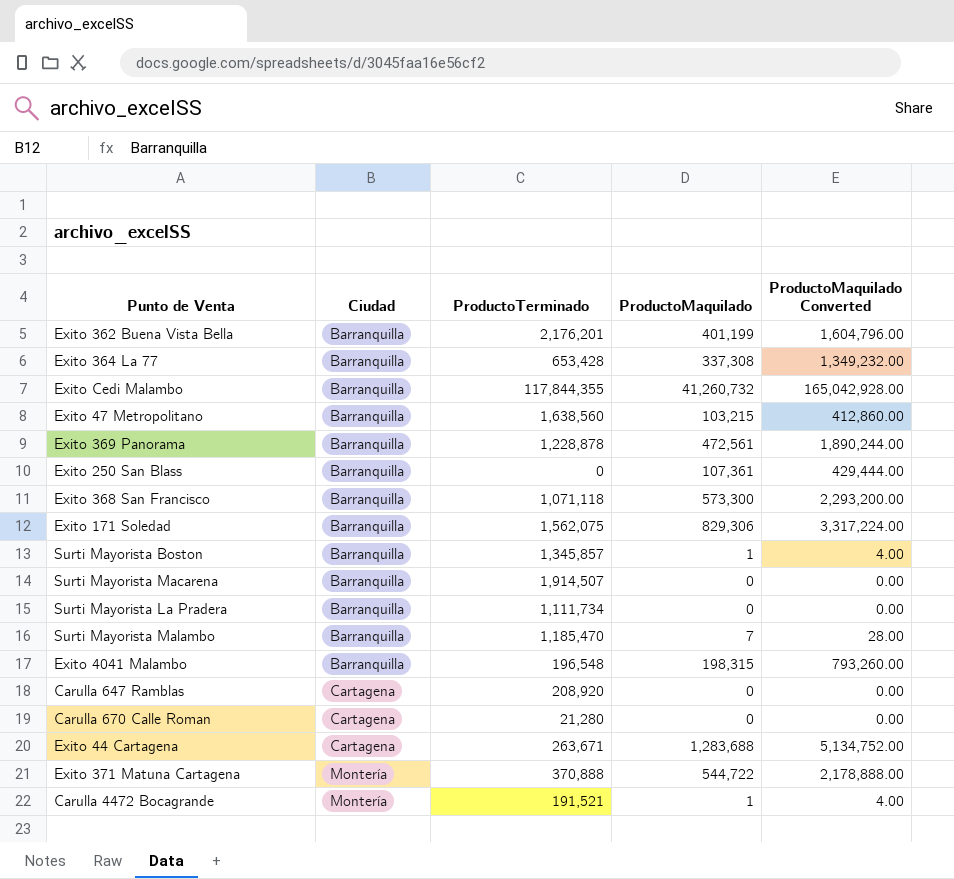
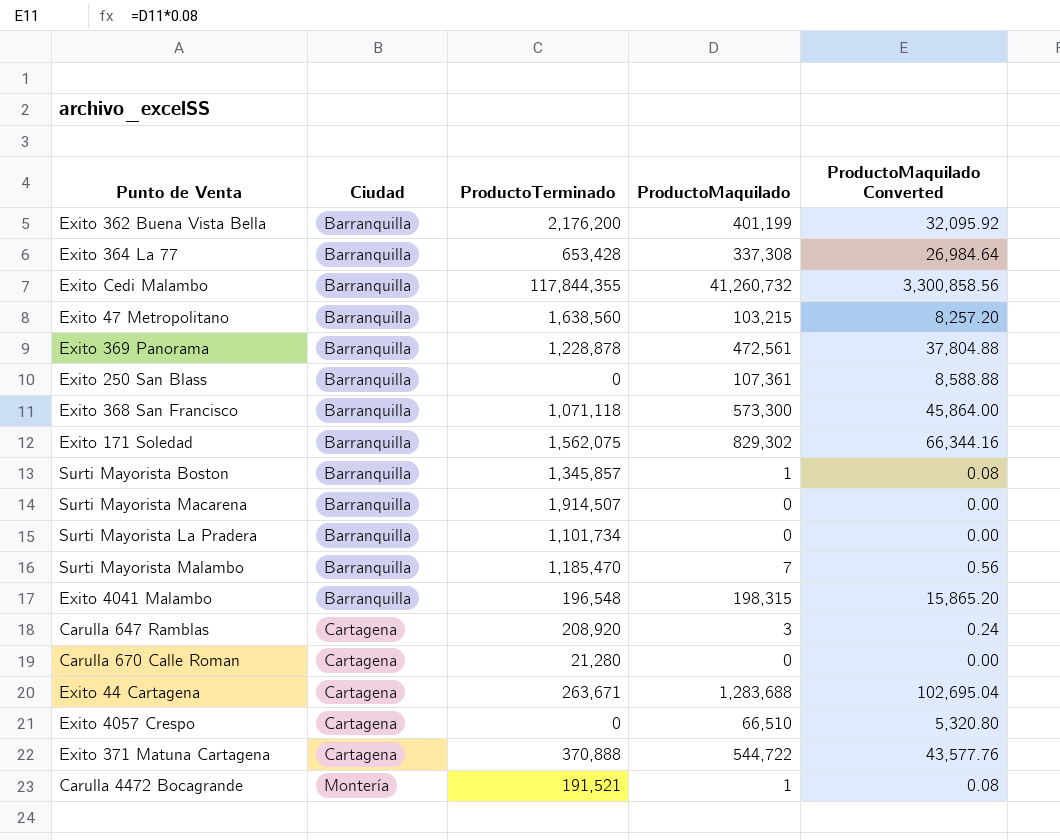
column ProductoMaquilado Converted | formula: [ProductoMaquilado] * 4 -> [ProductoMaquilado] * 0.08
Exito 362 Buena Vista Bella | ProductoTerminado: 2,176,201 -> 2,176,200
Exito 171 Soledad | ProductoMaquilado: 829,306 -> 829,302
Surti Mayorista La Pradera | ProductoTerminado: 1,111,734 -> 1,101,734
Carulla 647 Ramblas | ProductoMaquilado: 0 -> 3
row Exito 4057 Crespo: none -> Cartagena | 0 | 66,510 | 5,320.80
Exito 371 Matuna Cartagena | Ciudad: Montería -> Cartagena

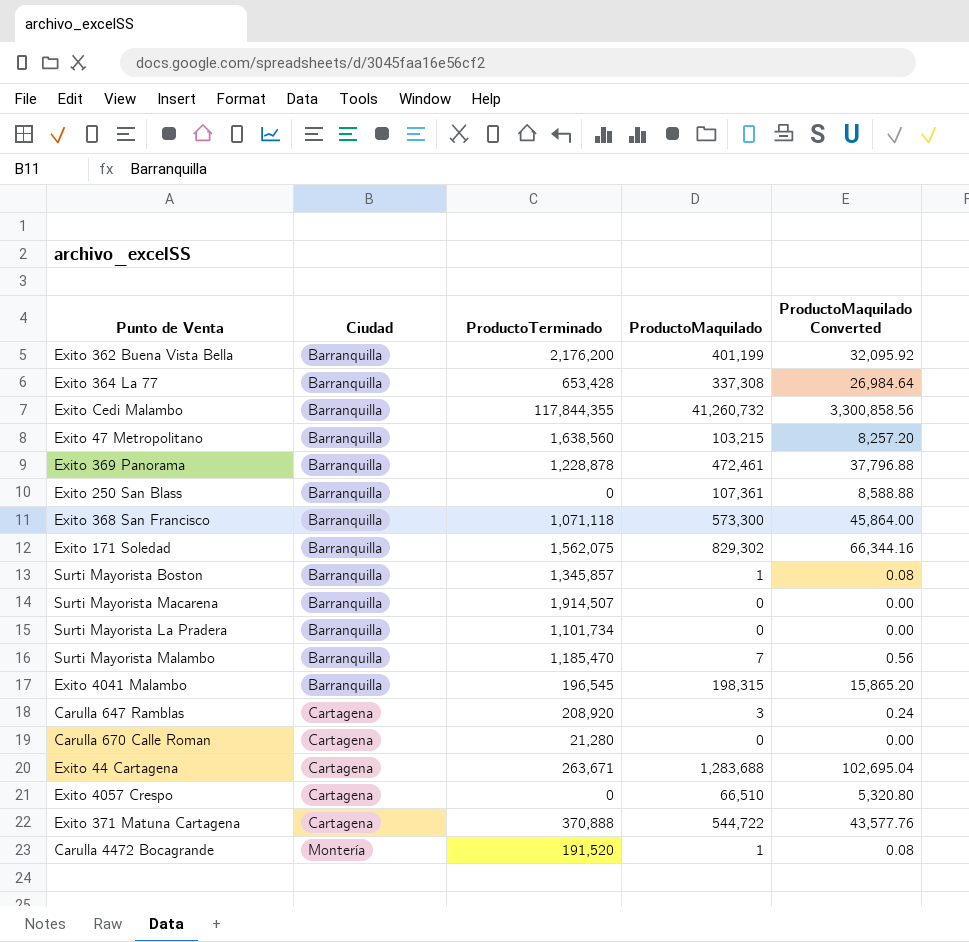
Exito 369 Panorama | ProductoMaquilado: 472,561 -> 472,461
Exito 369 Panorama | ProductoMaquilado Converted: 37,804.88 -> 37,796.88
Exito 4041 Malambo | ProductoTerminado: 196,548 -> 196,545
Carulla 4472 Bocagrande | ProductoTerminado: 191,521 -> 191,520

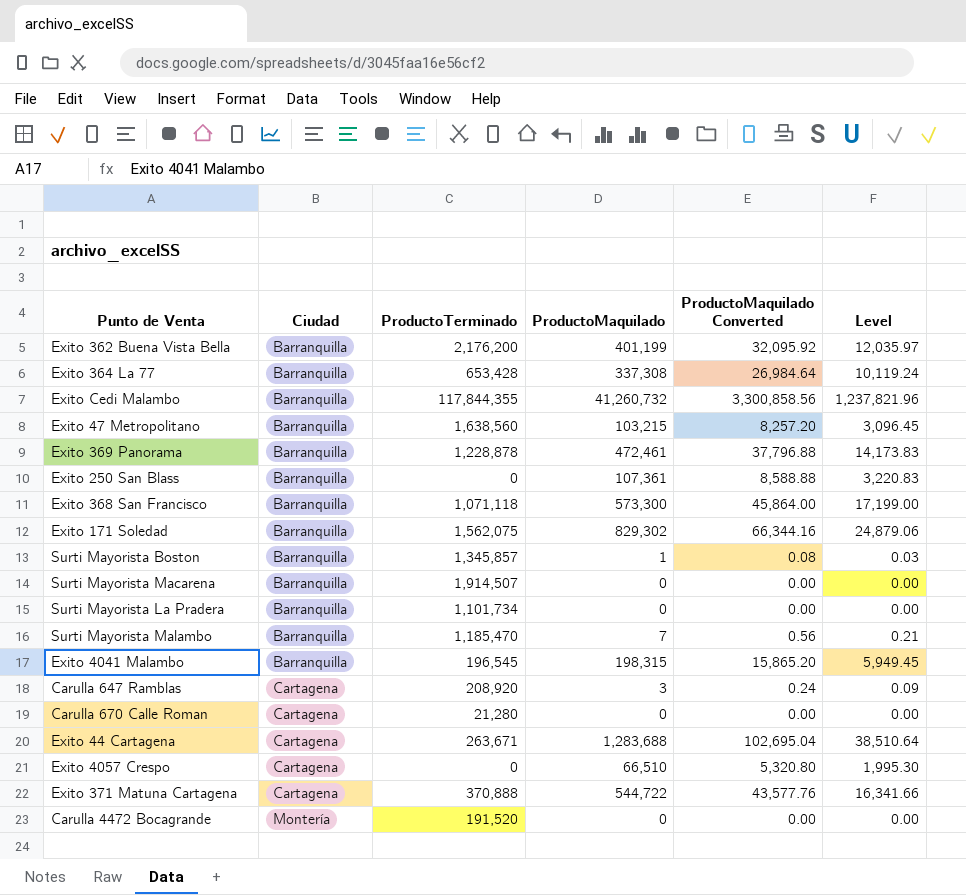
column Level | formula: none -> [ProductoMaquilado] * 0.03
Carulla 4472 Bocagrande | ProductoMaquilado: 1 -> 0
Carulla 4472 Bocagrande | ProductoMaquilado Converted: 0.08 -> 0.00

